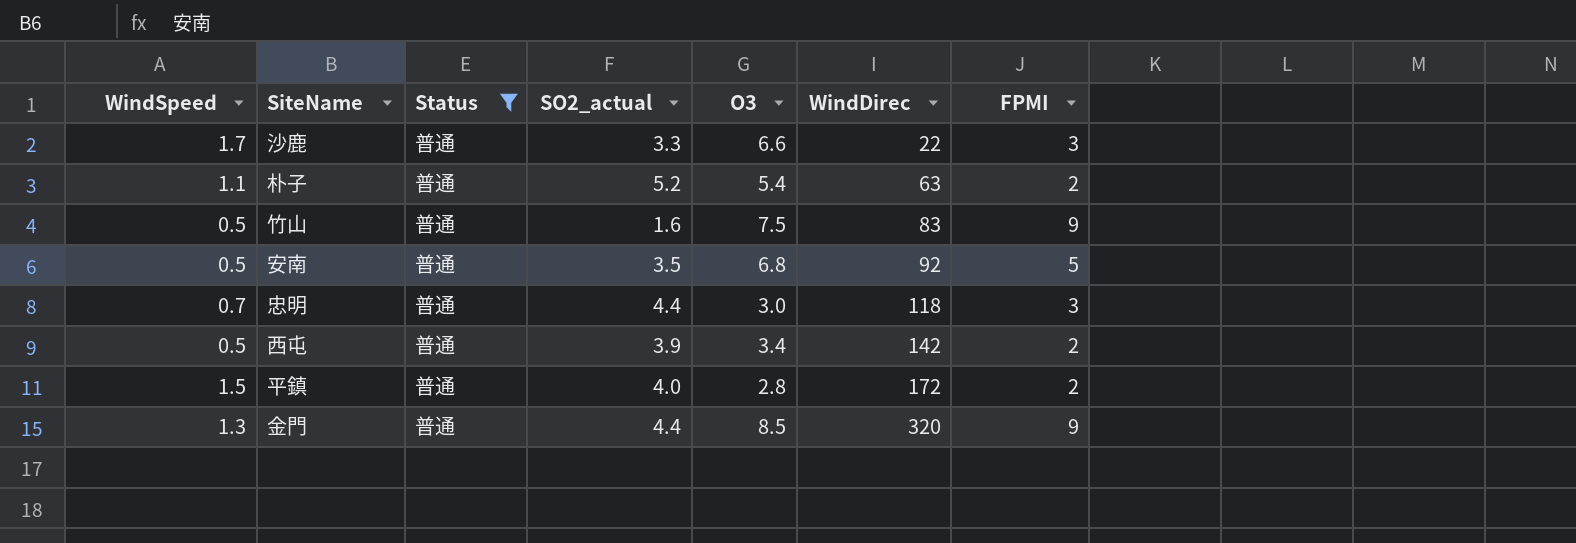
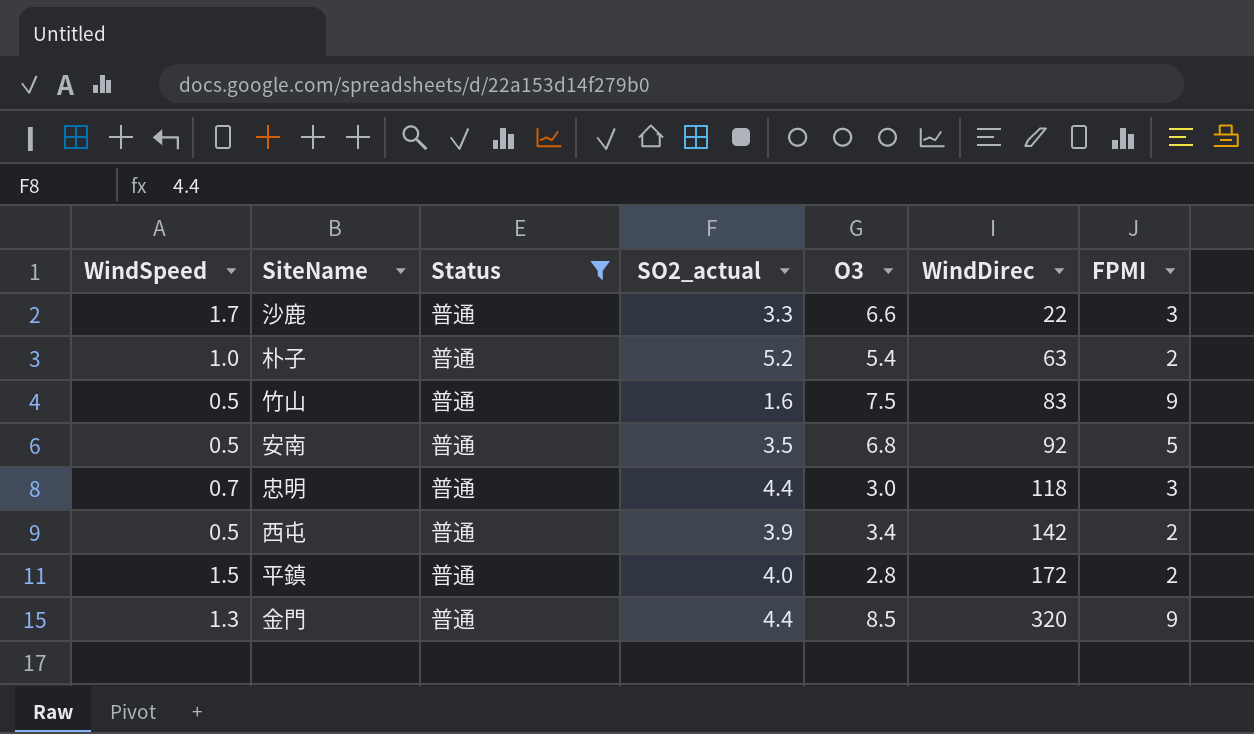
朴子 | WindSpeed: 1.1 -> 1.0

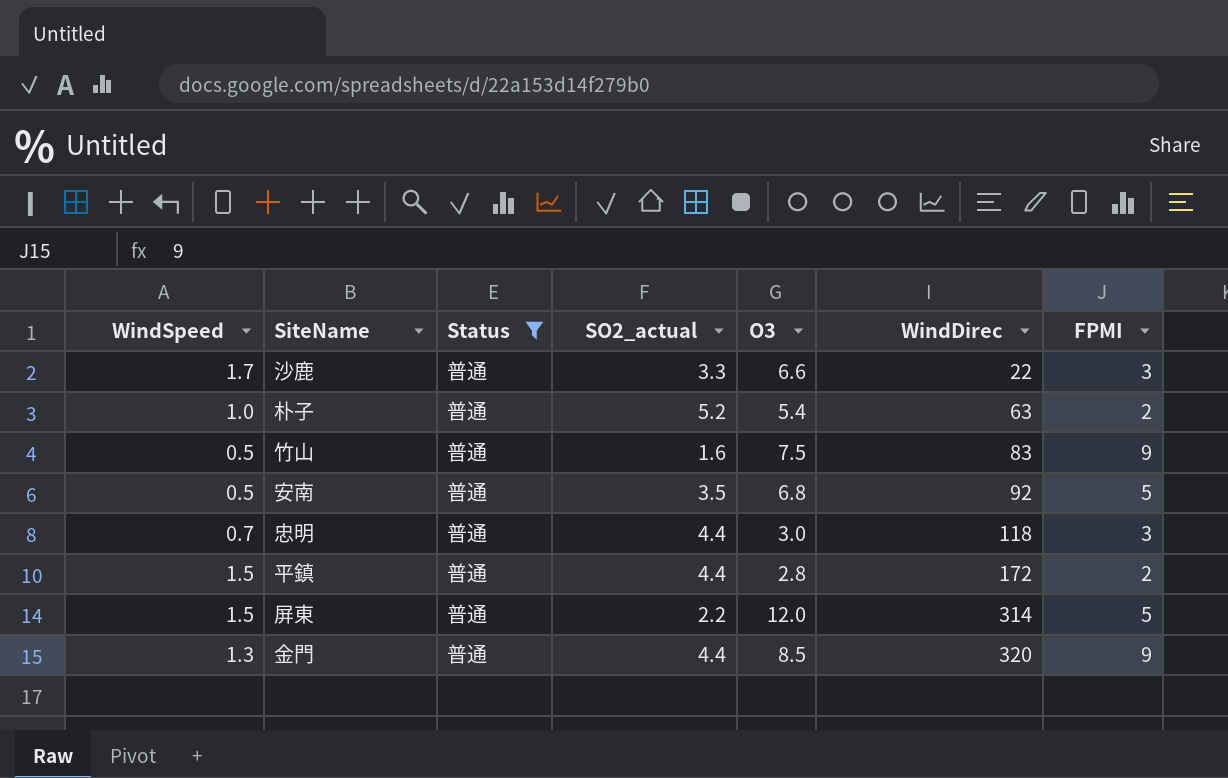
row 西屯: 0.5 | 普通 | 3.9 | 3.4 | 142 | 2 -> none
平鎮 | SO2_actual: 4.0 -> 4.4
row 屏東: none -> 1.5 | 普通 | 2.2 | 12.0 | 314 | 5

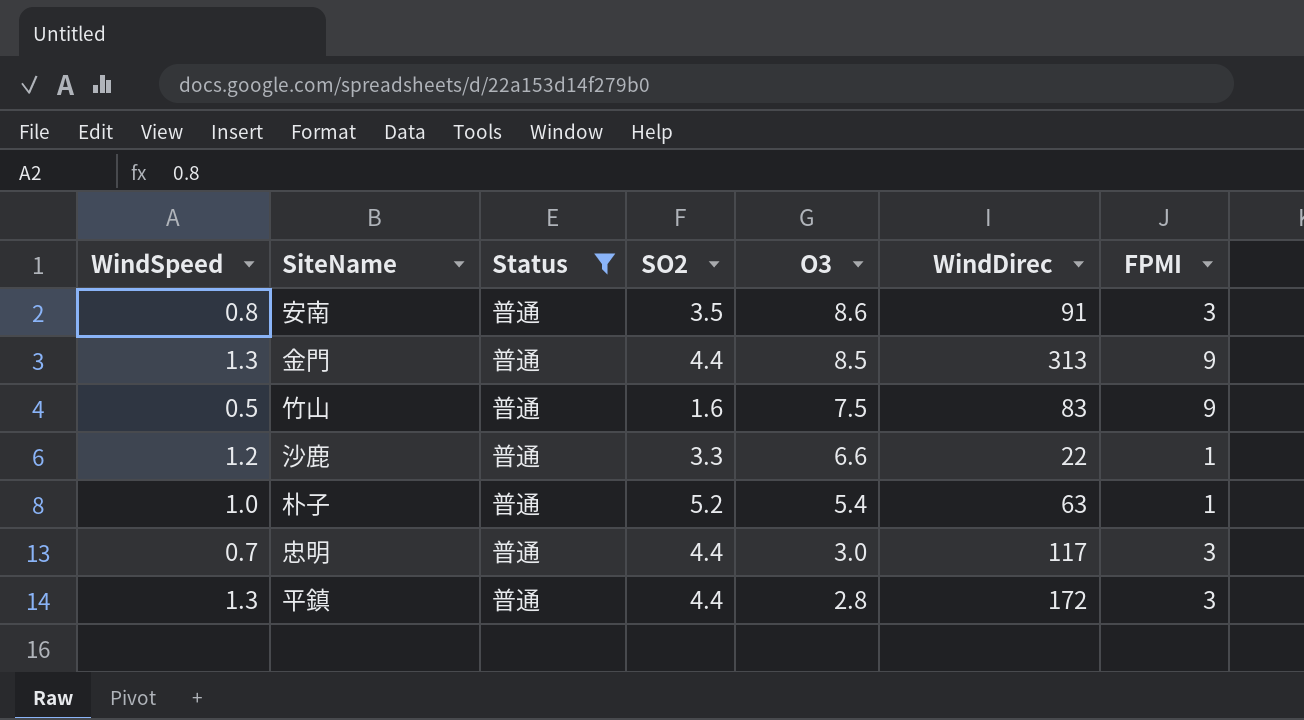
row order: WindDirec ascending -> O3 descending
column name: SO2_actual -> SO2
row 屏東: 1.5 | 普通 | 2.2 | 12.0 | 314 | 5 -> none
安南 | WindSpeed: 0.5 -> 0.8
安南 | O3: 6.8 -> 8.6
安南 | WindDirec: 92 -> 91
安南 | FPMI: 5 -> 3
金門 | WindDirec: 320 -> 313
沙鹿 | WindSpeed: 1.7 -> 1.2
沙鹿 | FPMI: 3 -> 1
朴子 | FPMI: 2 -> 1
忠明 | WindDirec: 118 -> 117
平鎮 | WindSpeed: 1.5 -> 1.3
平鎮 | FPMI: 2 -> 3

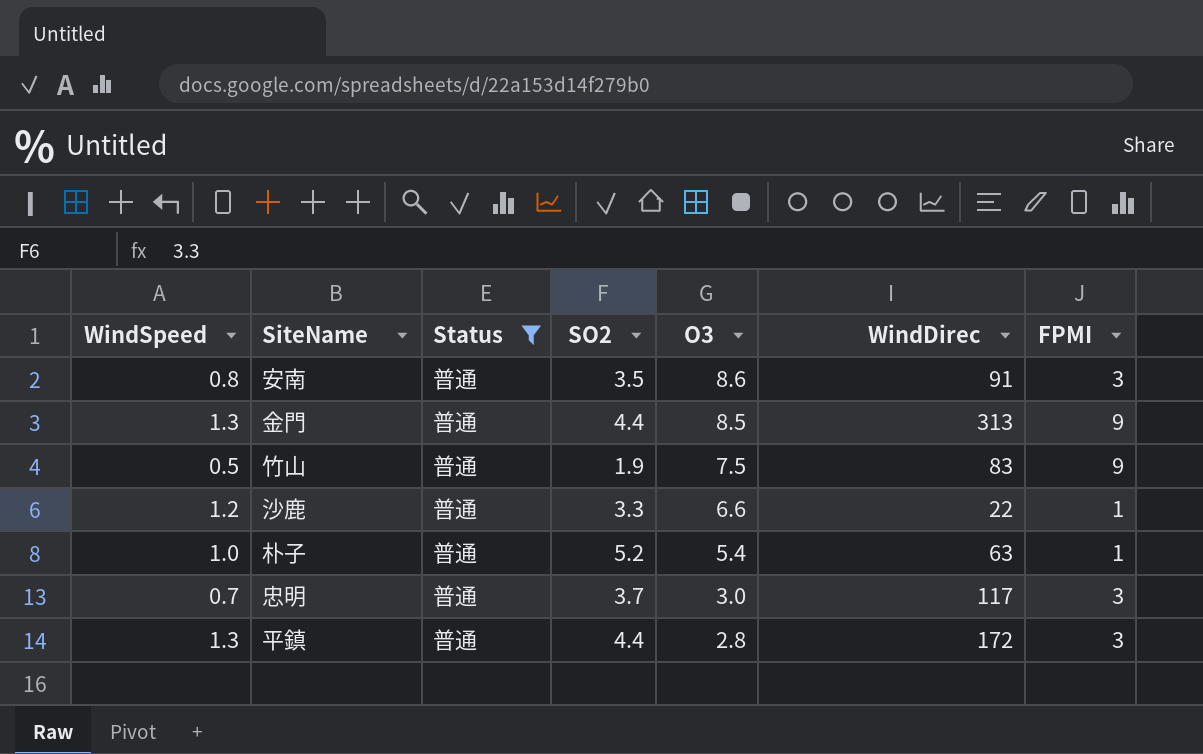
竹山 | SO2: 1.6 -> 1.9
忠明 | SO2: 4.4 -> 3.7

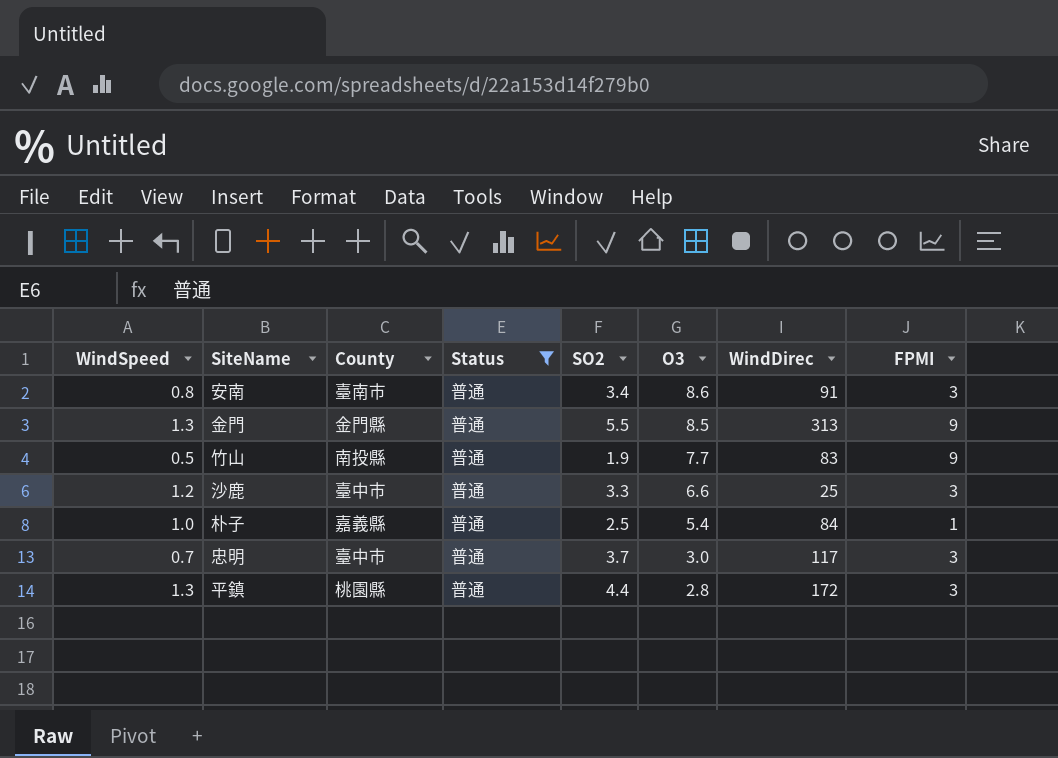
column County | position: none -> 3
安南 | SO2: 3.5 -> 3.4
金門 | SO2: 4.4 -> 5.5
竹山 | O3: 7.5 -> 7.7
沙鹿 | WindDirec: 22 -> 25
沙鹿 | FPMI: 1 -> 3
朴子 | SO2: 5.2 -> 2.5
朴子 | WindDirec: 63 -> 84

